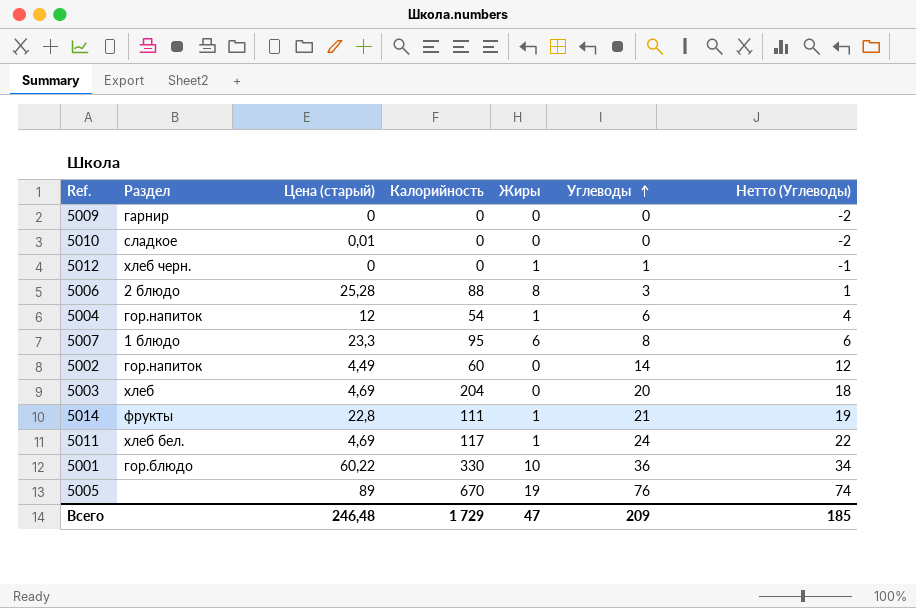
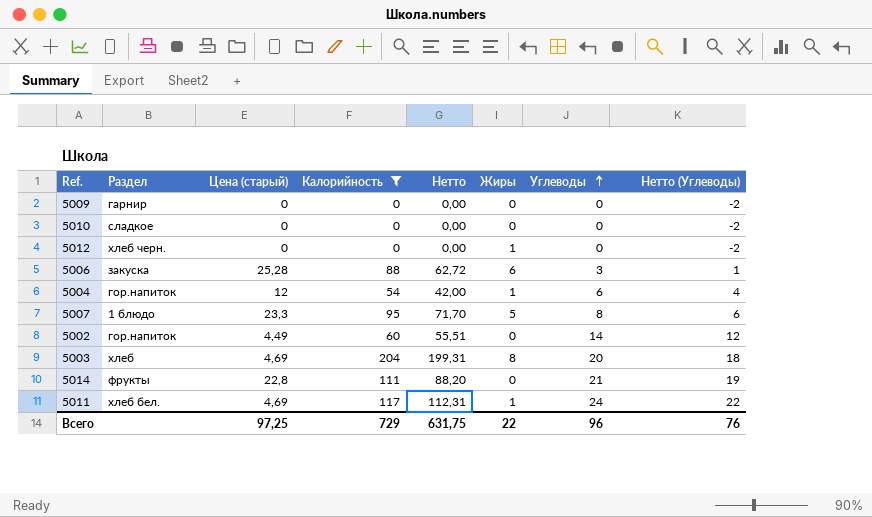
filter: none -> Калорийность <= 204
column Нетто | formula: none -> [Калорийность] - [Цена (старый)]
5010 | Цена (старый): 0,01 -> 0
5012 | Углеводы: 1 -> 0
5012 | Нетто (Углеводы): -1 -> -2
5006 | Раздел: 2 блюдо -> закуска
5006 | Жиры: 8 -> 6
5007 | Жиры: 6 -> 5
5003 | Жиры: 0 -> 8
5014 | Жиры: 1 -> 0
Всего | Цена (старый): 246,48 -> 97,25
Всего | Калорийность: 1 729 -> 729
Всего | Жиры: 47 -> 22
Всего | Углеводы: 209 -> 96
Всего | Нетто (Углеводы): 185 -> 76

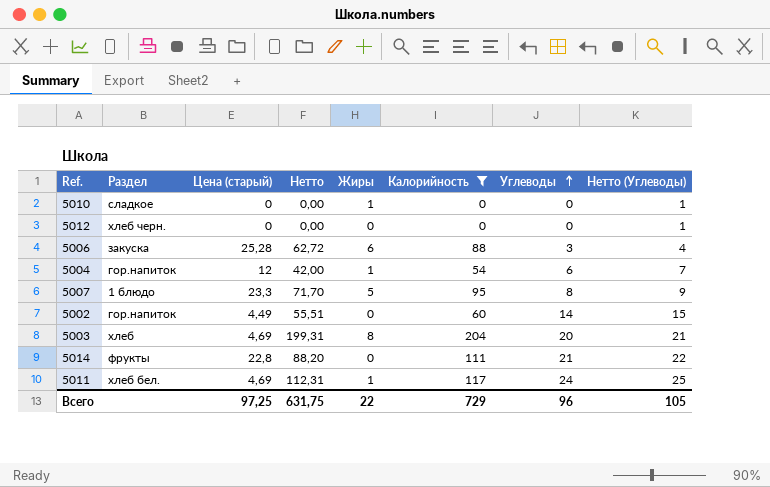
column Калорийность | position: 4 -> 6
column Нетто (Углеводы) | formula: [Углеводы] - 2 -> [Углеводы] + 1
row 5009: гарнир | 0 | 0 | 0,00 | 0 | 0 | -2 -> none
5010 | Жиры: 0 -> 1
5012 | Жиры: 1 -> 0
Всего | Нетто (Углеводы): 76 -> 105

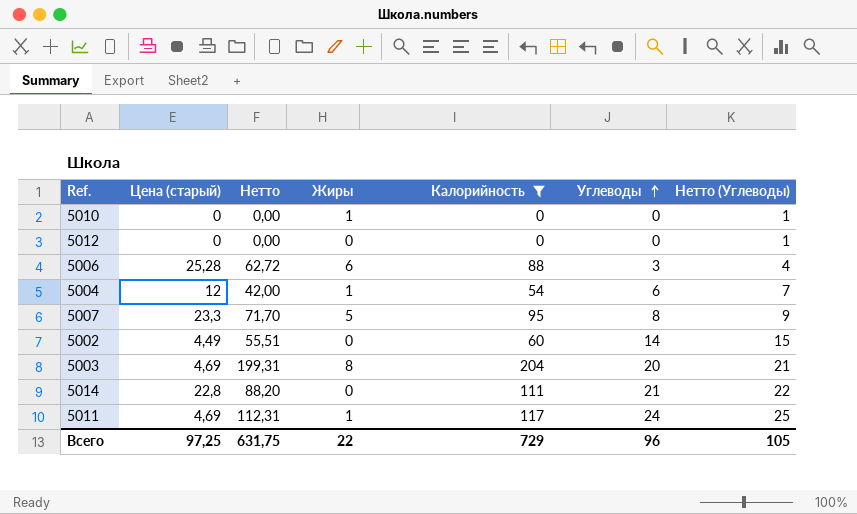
column Раздел | position: 2 -> none

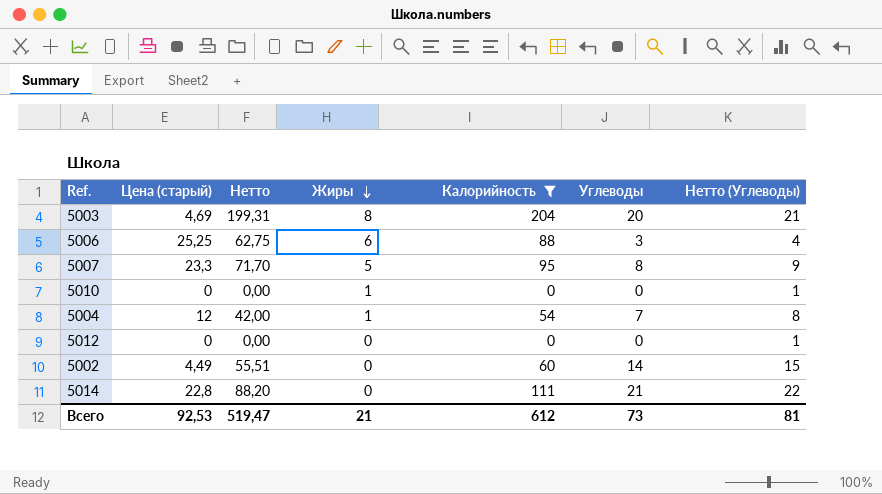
row order: Углеводы ascending -> Жиры descending
row 5011: 4,69 | 112,31 | 1 | 117 | 24 | 25 -> none
5006 | Цена (старый): 25,28 -> 25,25
5006 | Нетто: 62,72 -> 62,75
5004 | Углеводы: 6 -> 7
5004 | Нетто (Углеводы): 7 -> 8
Всего | Цена (старый): 97,25 -> 92,53
Всего | Нетто: 631,75 -> 519,47
Всего | Жиры: 22 -> 21
Всего | Калорийность: 729 -> 612
Всего | Углеводы: 96 -> 73
Всего | Нетто (Углеводы): 105 -> 81

